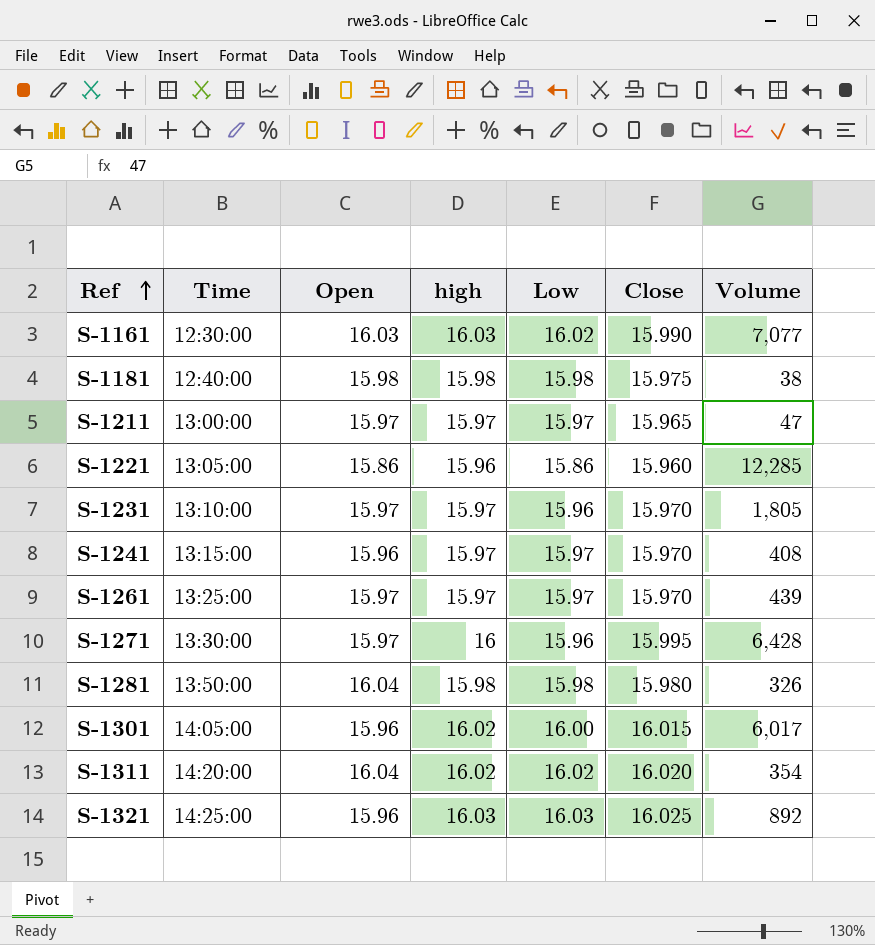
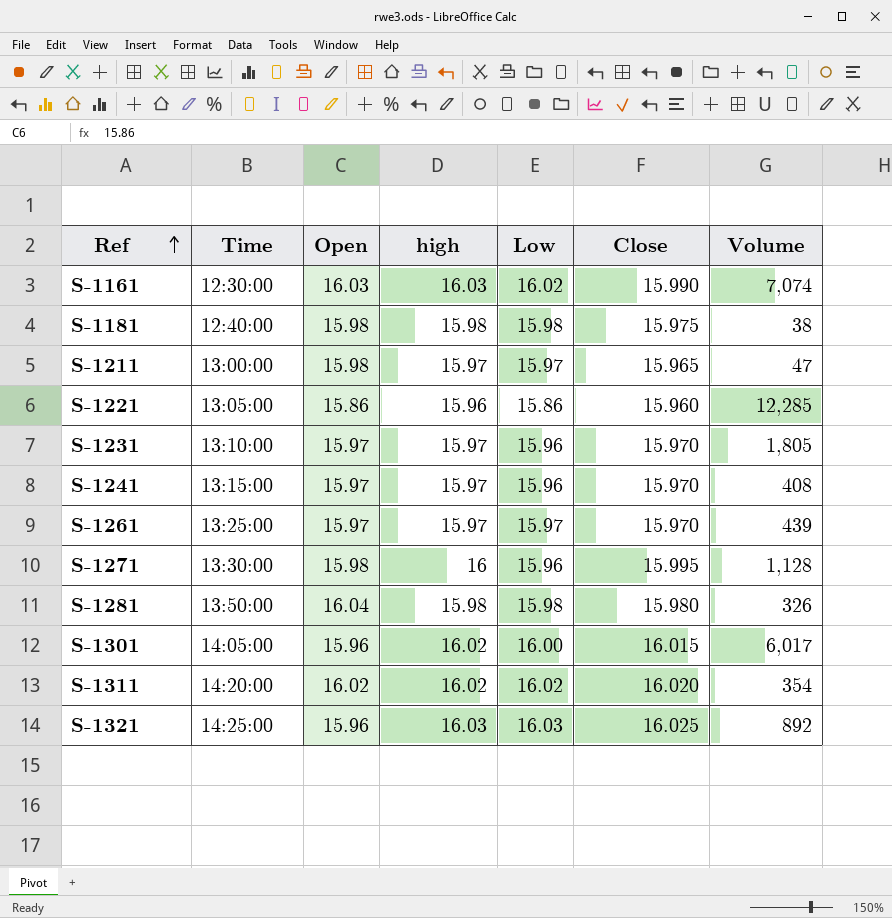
S-1161 | Volume: 7,077 -> 7,074
S-1211 | Open: 15.97 -> 15.98
S-1241 | Open: 15.96 -> 15.97
S-1241 | Low: 15.97 -> 15.96
S-1271 | Open: 15.97 -> 15.98
S-1271 | Volume: 6,428 -> 1,128
S-1311 | Open: 16.04 -> 16.02

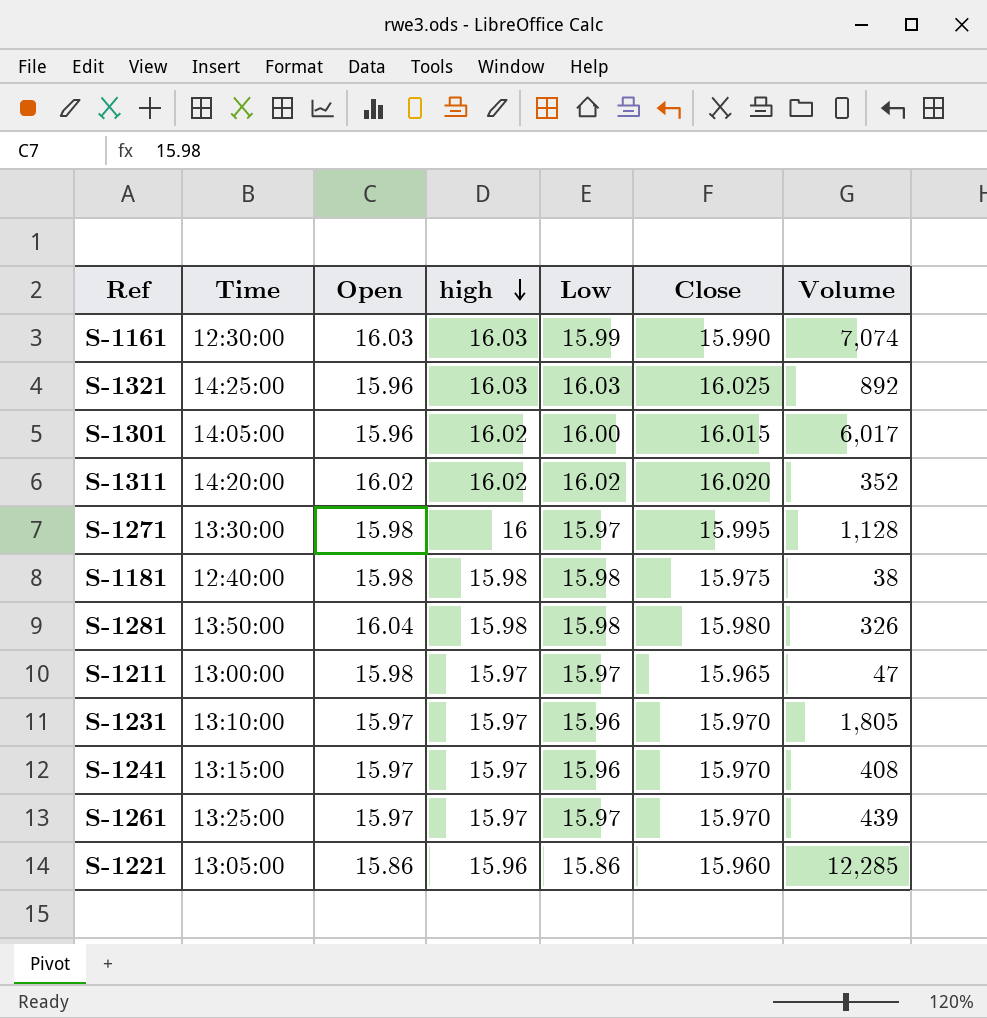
row order: Ref ascending -> high descending
S-1161 | Low: 16.02 -> 15.99
S-1311 | Volume: 354 -> 352
S-1271 | Low: 15.96 -> 15.97

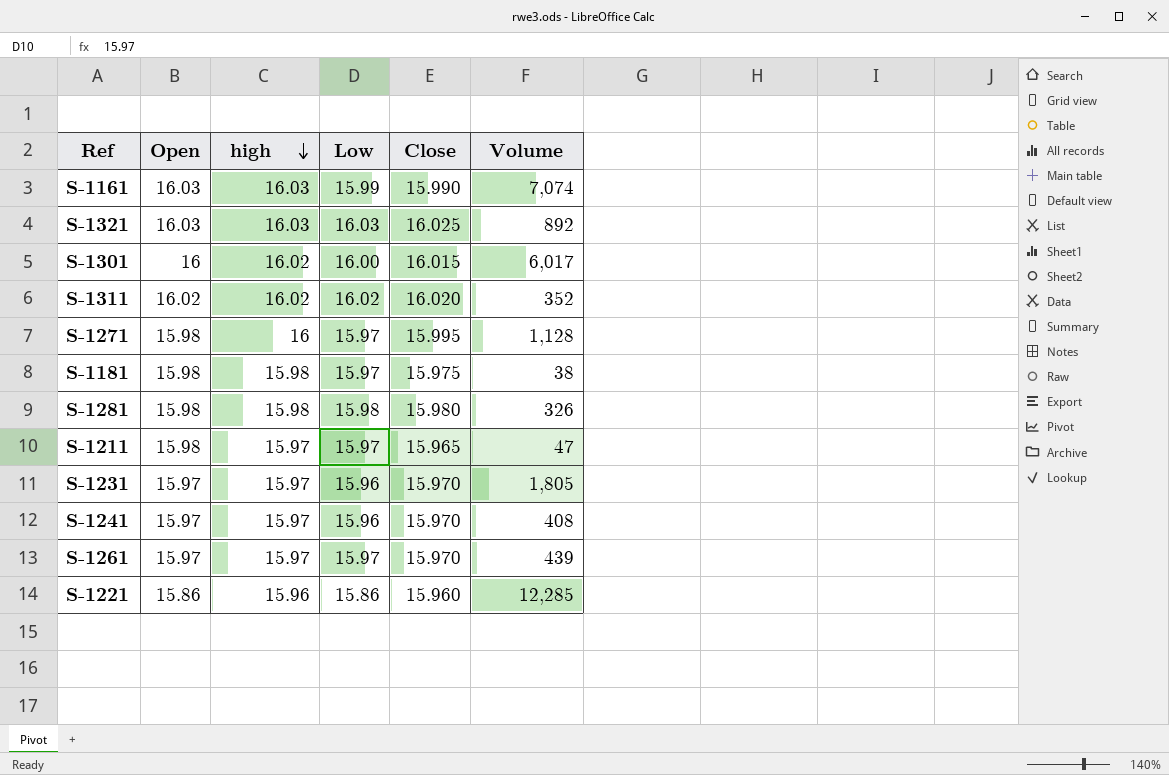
column Time | position: 2 -> none
S-1321 | Open: 15.96 -> 16.03
S-1301 | Open: 15.96 -> 16
S-1181 | Low: 15.98 -> 15.97
S-1281 | Open: 16.04 -> 15.98

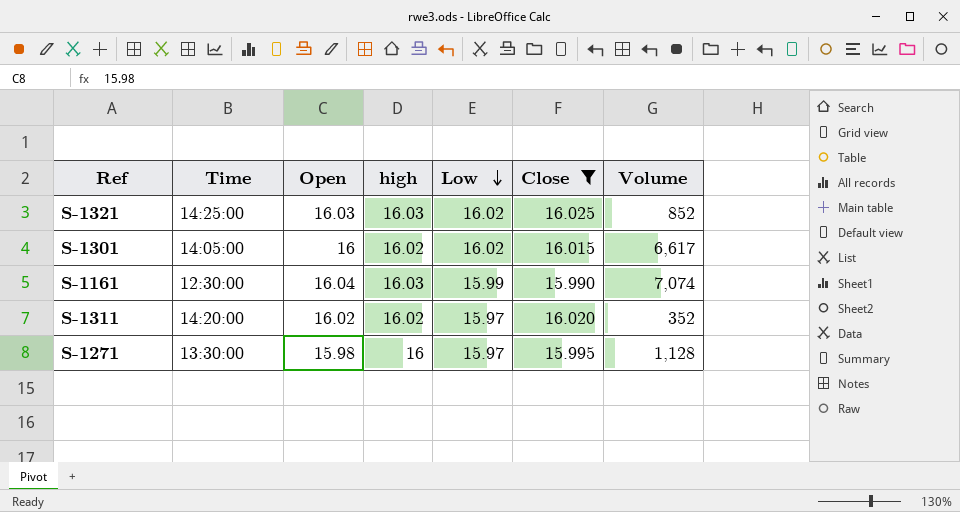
filter: none -> Close >= 15.990
row order: high descending -> Low descending
column Time | position: none -> 2
S-1321 | Low: 16.03 -> 16.02
S-1321 | Volume: 892 -> 852
S-1301 | Low: 16.00 -> 16.02
S-1301 | Volume: 6,017 -> 6,617
S-1161 | Open: 16.03 -> 16.04
S-1311 | Low: 16.02 -> 15.97

